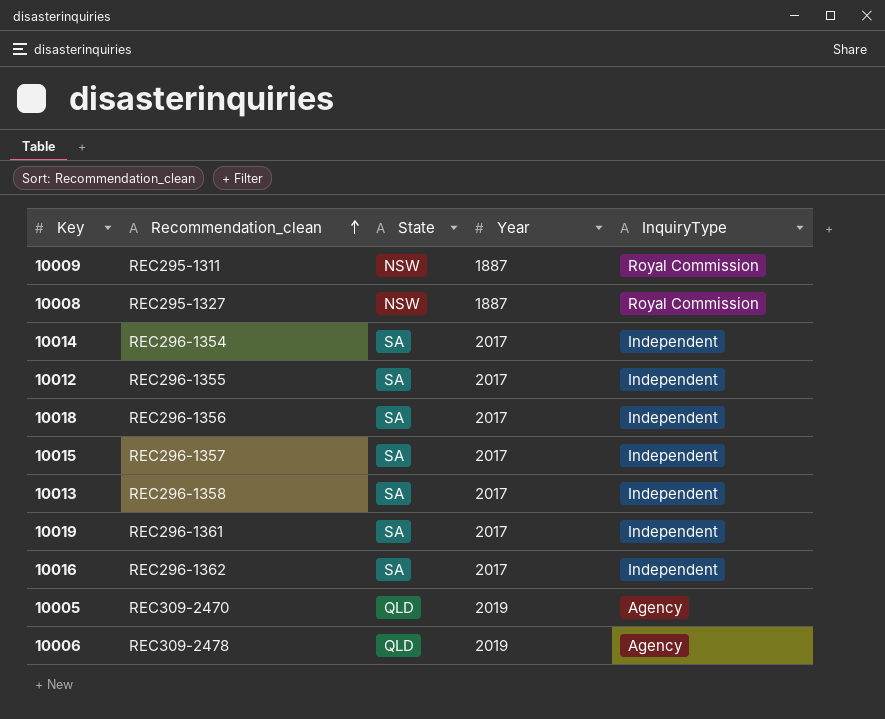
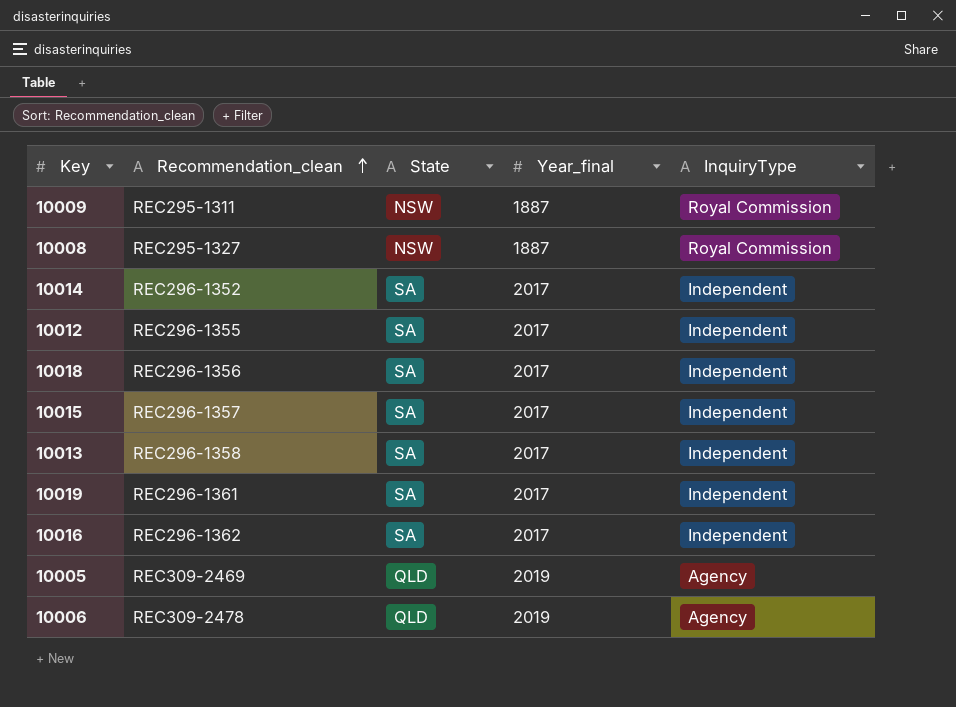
column name: Year -> Year_final
10014 | Recommendation_clean: REC296-1354 -> REC296-1352
10005 | Recommendation_clean: REC309-2470 -> REC309-2469

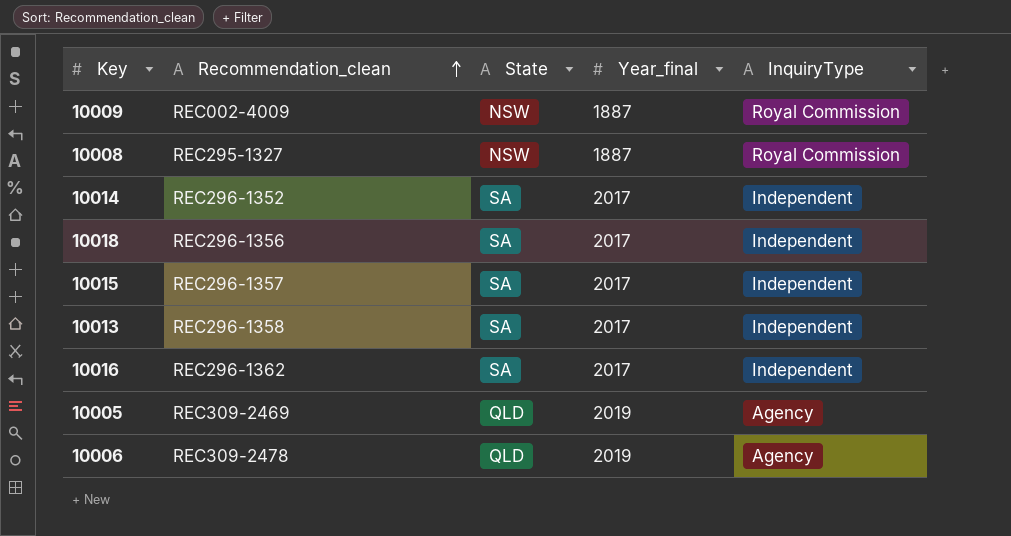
row 10012: REC296-1355 | SA | 2017 | Independent -> none
row 10019: REC296-1361 | SA | 2017 | Independent -> none
10009 | Recommendation_clean: REC295-1311 -> REC002-4009

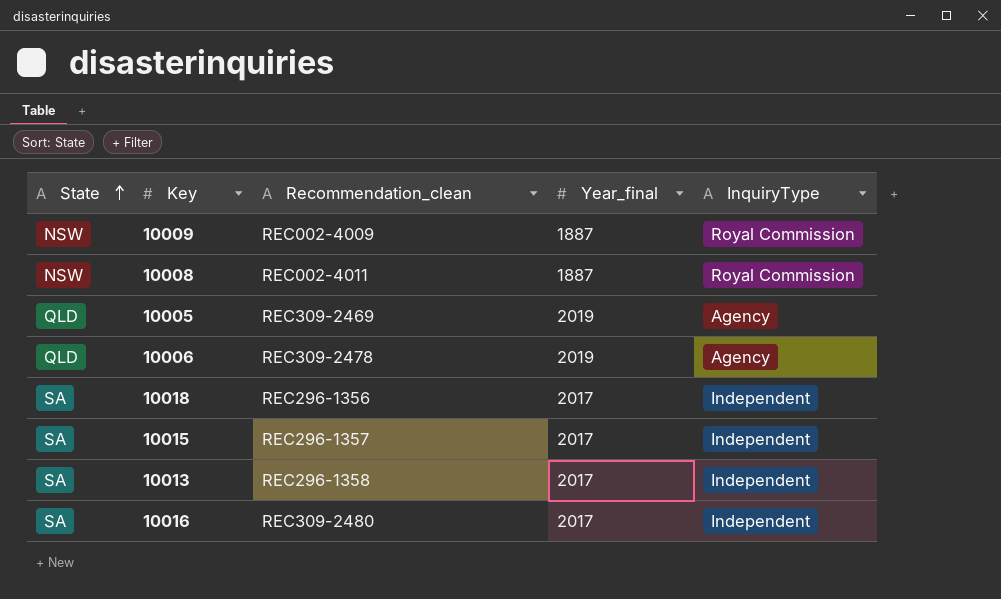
row order: Recommendation_clean ascending -> State ascending
column State | position: 3 -> 1
row 10014: REC296-1352 | SA | 2017 | Independent -> none
10008 | Recommendation_clean: REC295-1327 -> REC002-4011
10016 | Recommendation_clean: REC296-1362 -> REC309-2480

